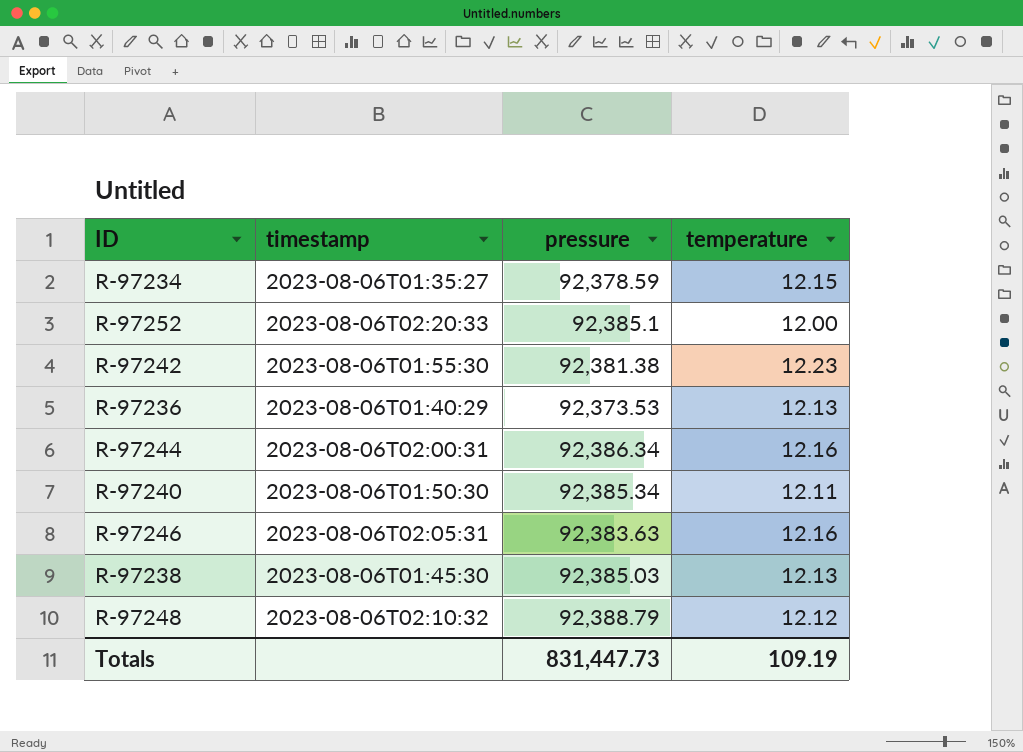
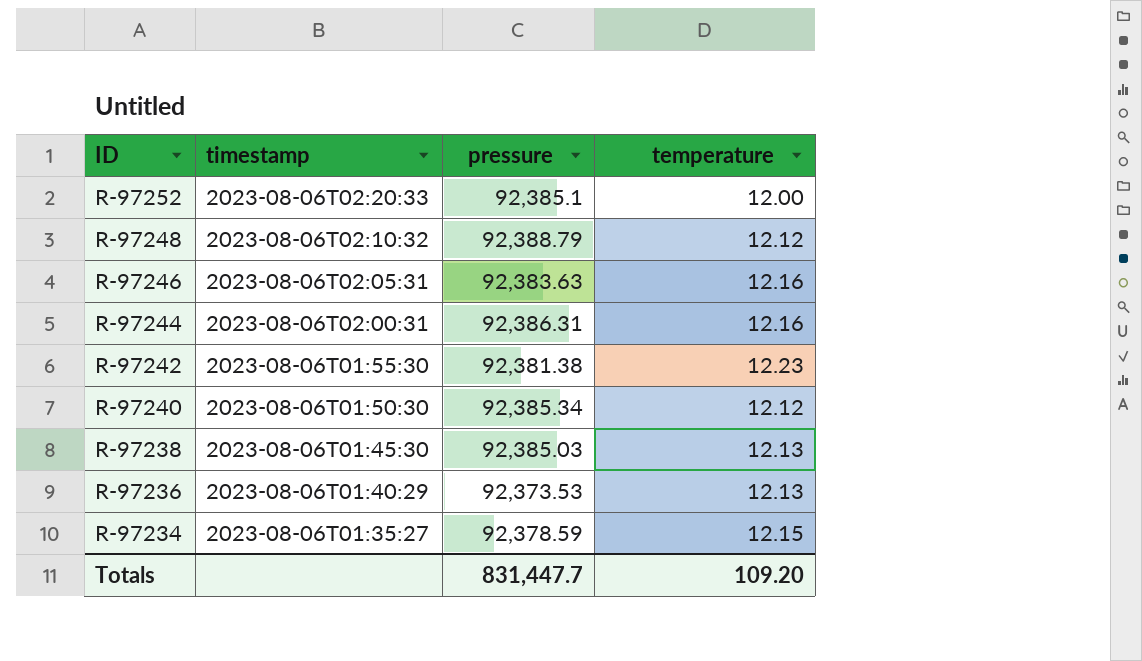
row order: none -> ID descending
R-97244 | pressure: 92,386.34 -> 92,386.31
R-97240 | temperature: 12.11 -> 12.12
Totals | pressure: 831,447.73 -> 831,447.7
Totals | temperature: 109.19 -> 109.20

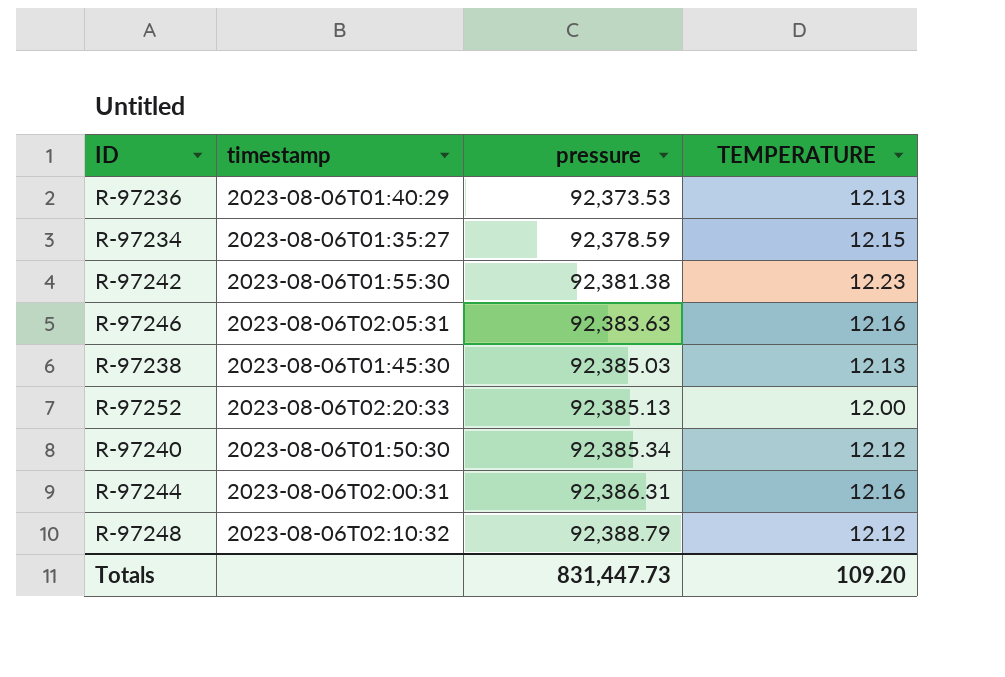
row order: ID descending -> pressure ascending
column name: temperature -> TEMPERATURE
R-97252 | pressure: 92,385.1 -> 92,385.13
Totals | pressure: 831,447.7 -> 831,447.73

